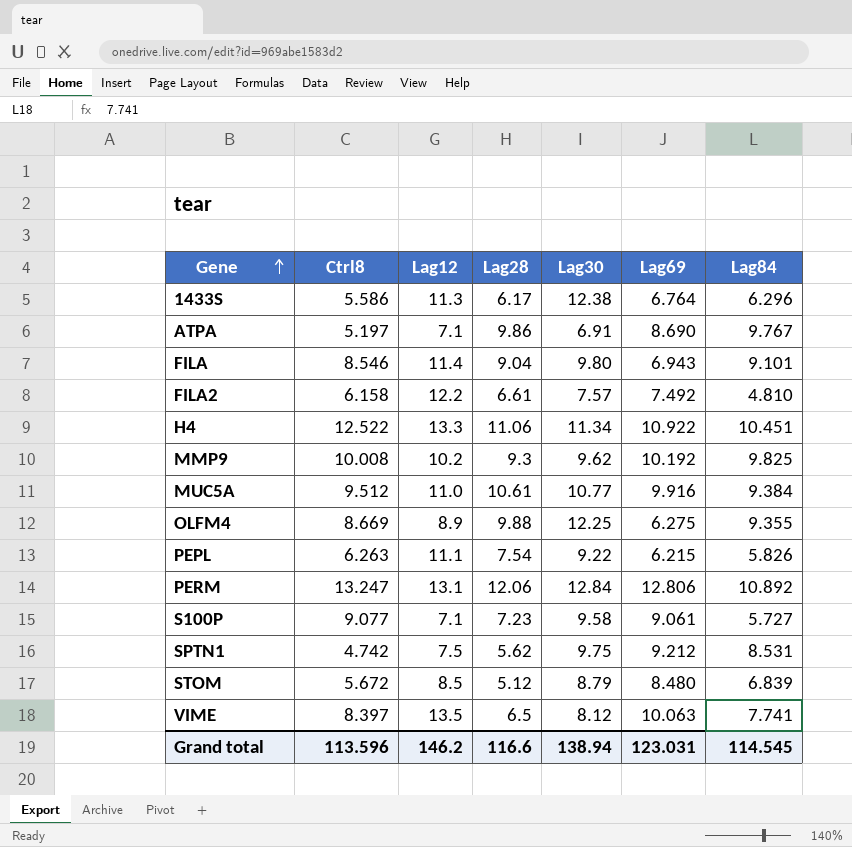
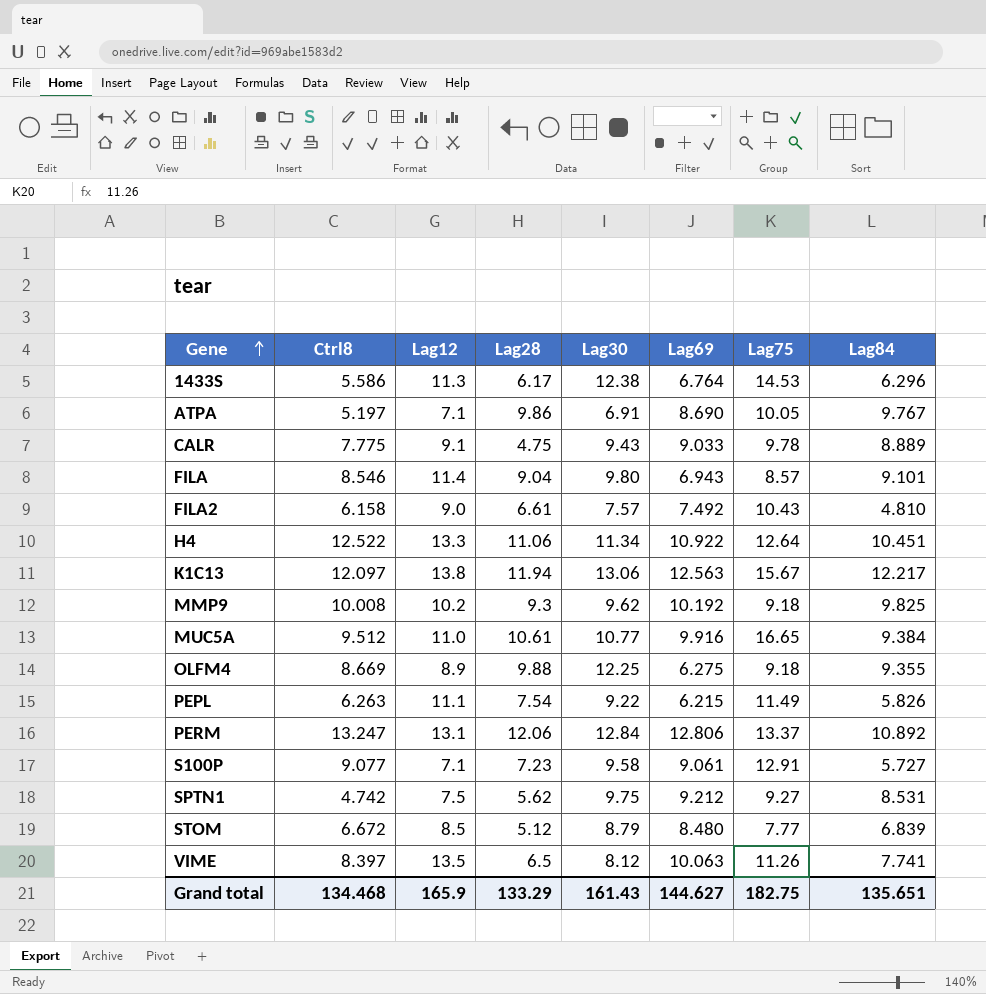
column Lag75 | position: none -> 7
row CALR: none -> 7.775 | 9.1 | 4.75 | 9.43 | 9.033 | 9.78 | 8.889
FILA2 | Lag12: 12.2 -> 9.0
row K1C13: none -> 12.097 | 13.8 | 11.94 | 13.06 | 12.563 | 15.67 | 12.217
STOM | Ctrl8: 5.672 -> 6.672
Grand total | Ctrl8: 113.596 -> 134.468
Grand total | Lag12: 146.2 -> 165.9
Grand total | Lag28: 116.6 -> 133.29
Grand total | Lag30: 138.94 -> 161.43
Grand total | Lag69: 123.031 -> 144.627
Grand total | Lag84: 114.545 -> 135.651

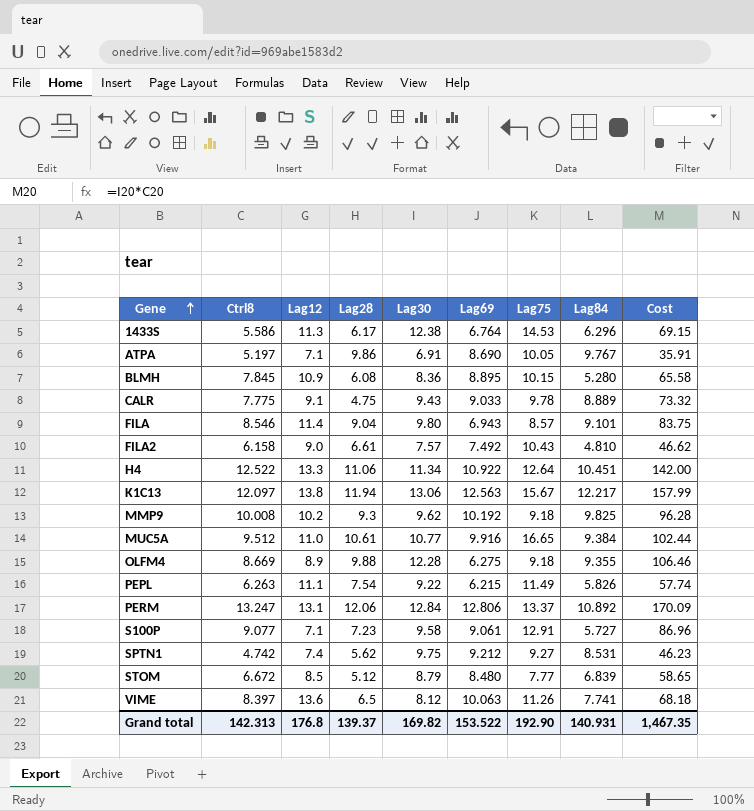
column Cost | formula: none -> [Ctrl8] * [Lag30]
row BLMH: none -> 7.845 | 10.9 | 6.08 | 8.36 | 8.895 | 10.15 | 5.280 | 65.58
OLFM4 | Lag30: 12.25 -> 12.28
SPTN1 | Lag12: 7.5 -> 7.4
VIME | Lag12: 13.5 -> 13.6
Grand total | Ctrl8: 134.468 -> 142.313
Grand total | Lag12: 165.9 -> 176.8
Grand total | Lag28: 133.29 -> 139.37
Grand total | Lag30: 161.43 -> 169.82
Grand total | Lag69: 144.627 -> 153.522
Grand total | Lag75: 182.75 -> 192.90
Grand total | Lag84: 135.651 -> 140.931

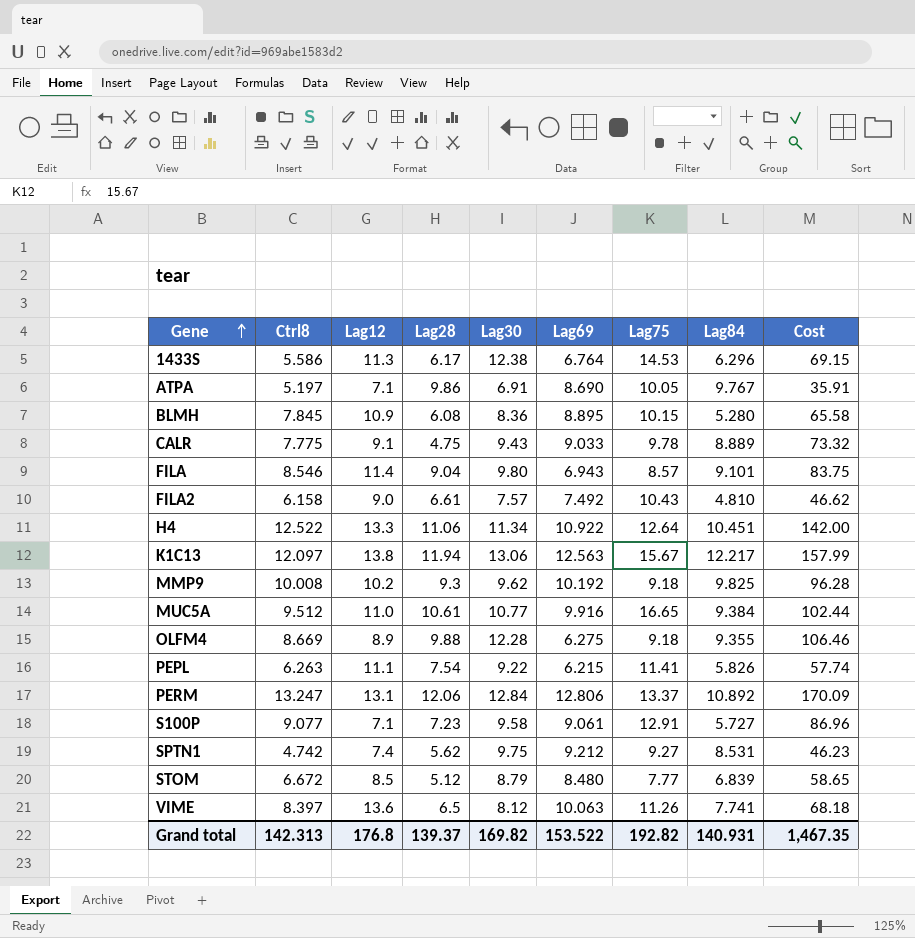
PEPL | Lag75: 11.49 -> 11.41
Grand total | Lag75: 192.90 -> 192.82

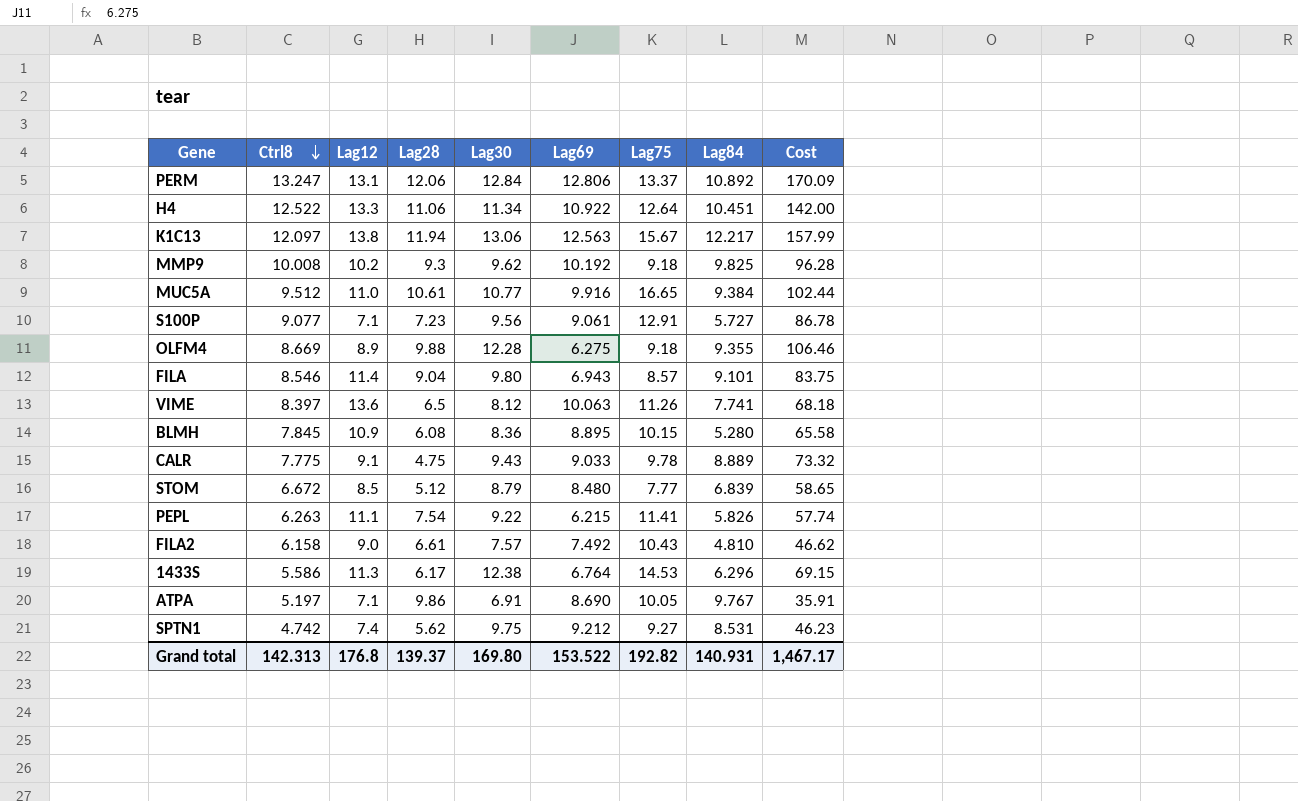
row order: Gene ascending -> Ctrl8 descending
S100P | Lag30: 9.58 -> 9.56
S100P | Cost: 86.96 -> 86.78
Grand total | Lag30: 169.82 -> 169.80
Grand total | Cost: 1,467.35 -> 1,467.17

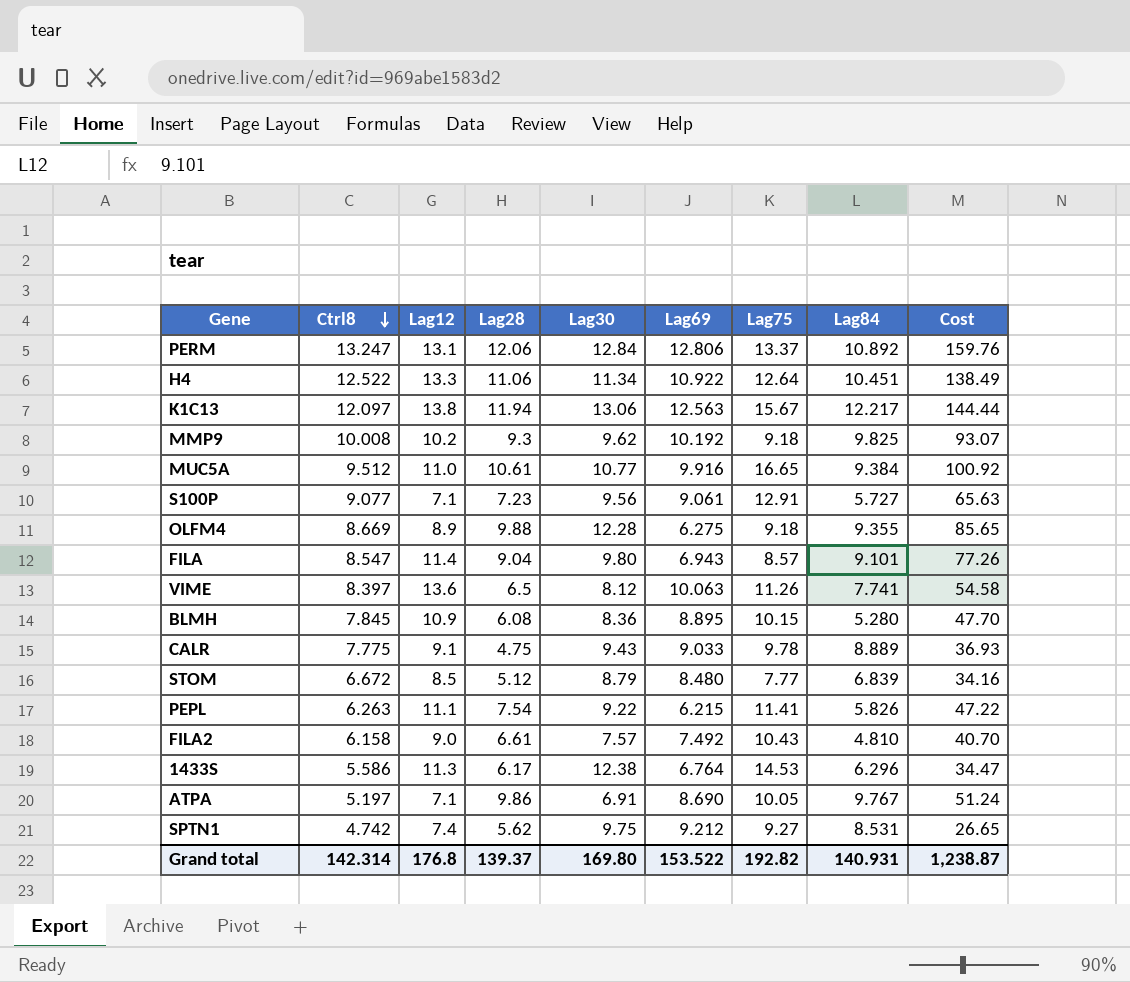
column Cost | formula: [Ctrl8] * [Lag30] -> [Ctrl8] * [Lag28]
FILA | Ctrl8: 8.546 -> 8.547
Grand total | Ctrl8: 142.313 -> 142.314
Grand total | Cost: 1,467.17 -> 1,238.87

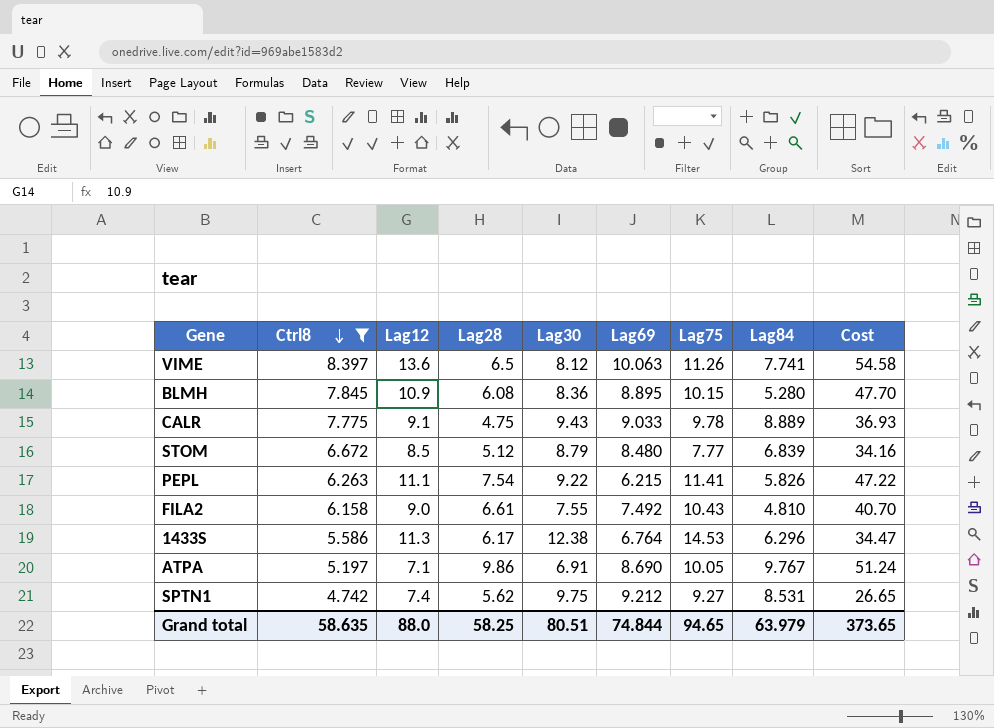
filter: none -> Ctrl8 <= 8.397
FILA2 | Lag30: 7.57 -> 7.55
Grand total | Ctrl8: 142.314 -> 58.635
Grand total | Lag12: 176.8 -> 88.0
Grand total | Lag28: 139.37 -> 58.25
Grand total | Lag30: 169.80 -> 80.51
Grand total | Lag69: 153.522 -> 74.844
Grand total | Lag75: 192.82 -> 94.65
Grand total | Lag84: 140.931 -> 63.979
Grand total | Cost: 1,238.87 -> 373.65

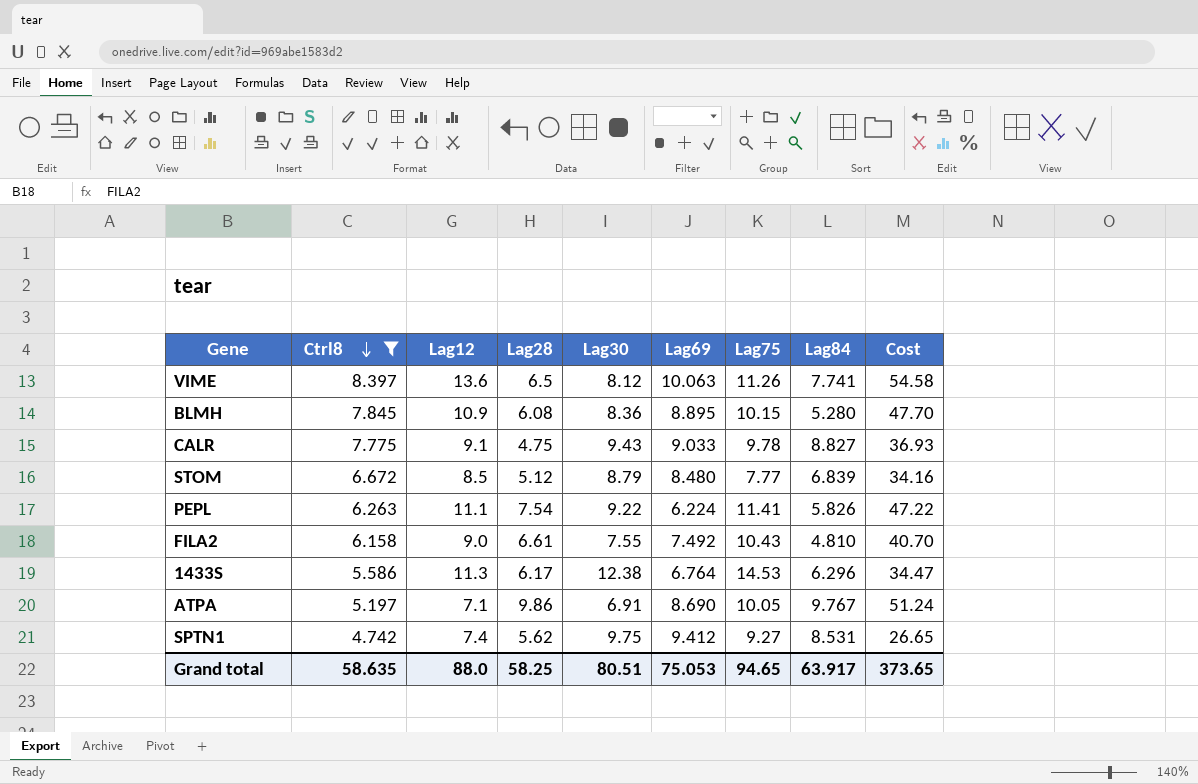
CALR | Lag84: 8.889 -> 8.827
PEPL | Lag69: 6.215 -> 6.224
SPTN1 | Lag69: 9.212 -> 9.412
Grand total | Lag69: 74.844 -> 75.053
Grand total | Lag84: 63.979 -> 63.917

